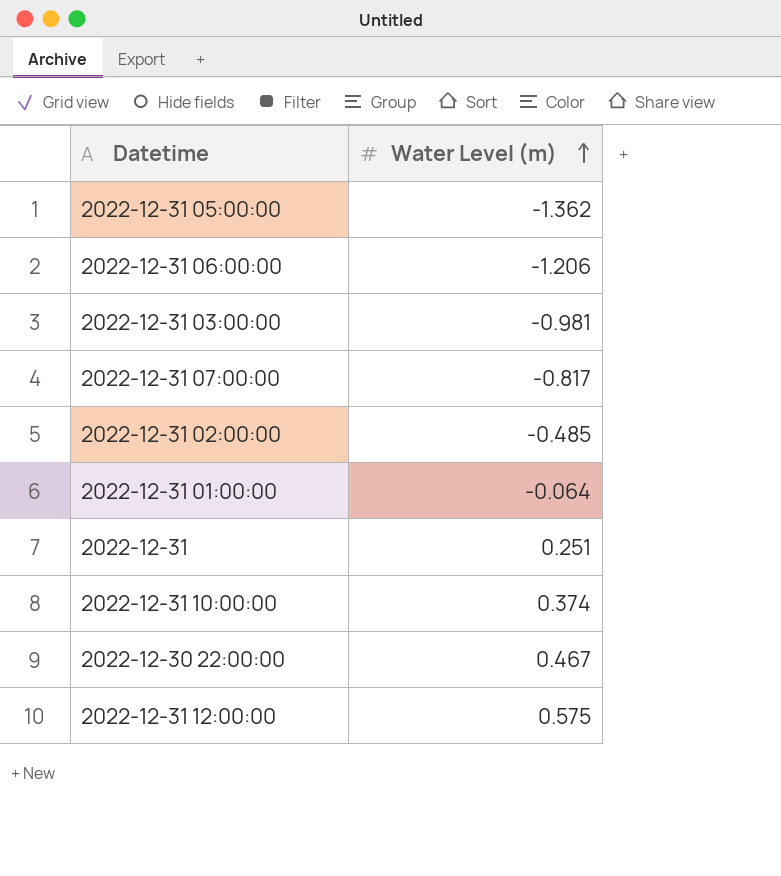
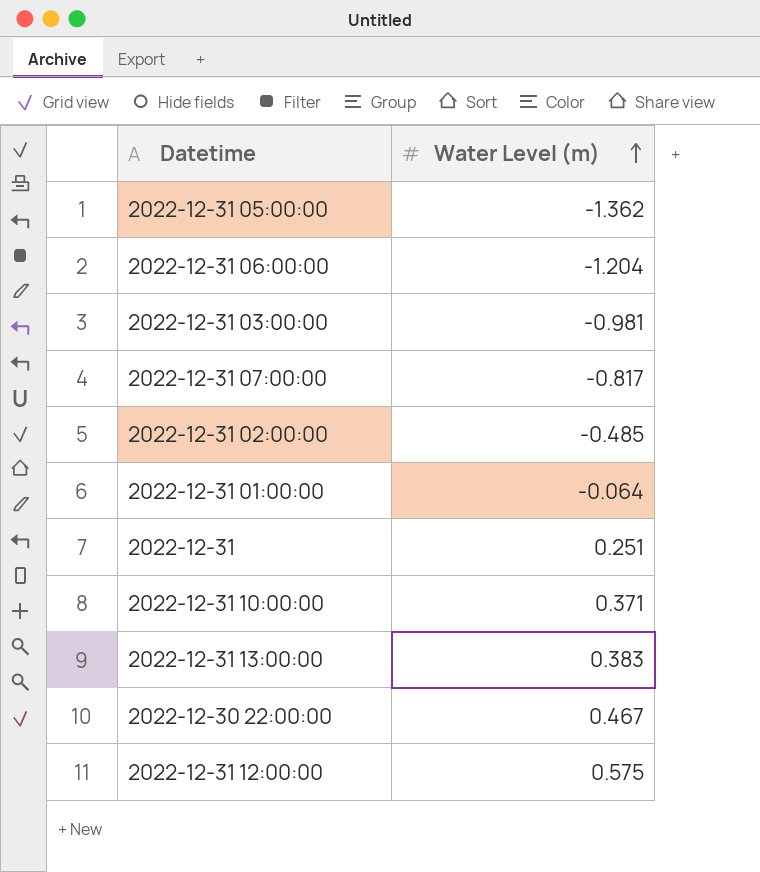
2022-12-31 06:00:00 | Water Level (m): -1.206 -> -1.204
2022-12-31 10:00:00 | Water Level (m): 0.374 -> 0.371
row 2022-12-31 13:00:00: none -> 0.383

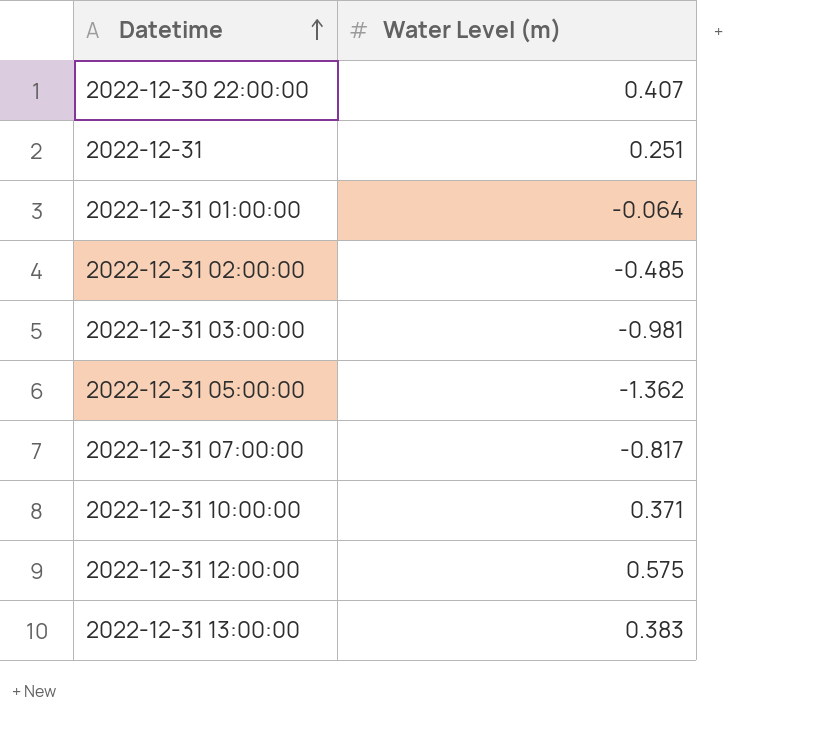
row order: Water Level (m) ascending -> Datetime ascending
row 2022-12-31 06:00:00: -1.204 -> none
2022-12-30 22:00:00 | Water Level (m): 0.467 -> 0.407

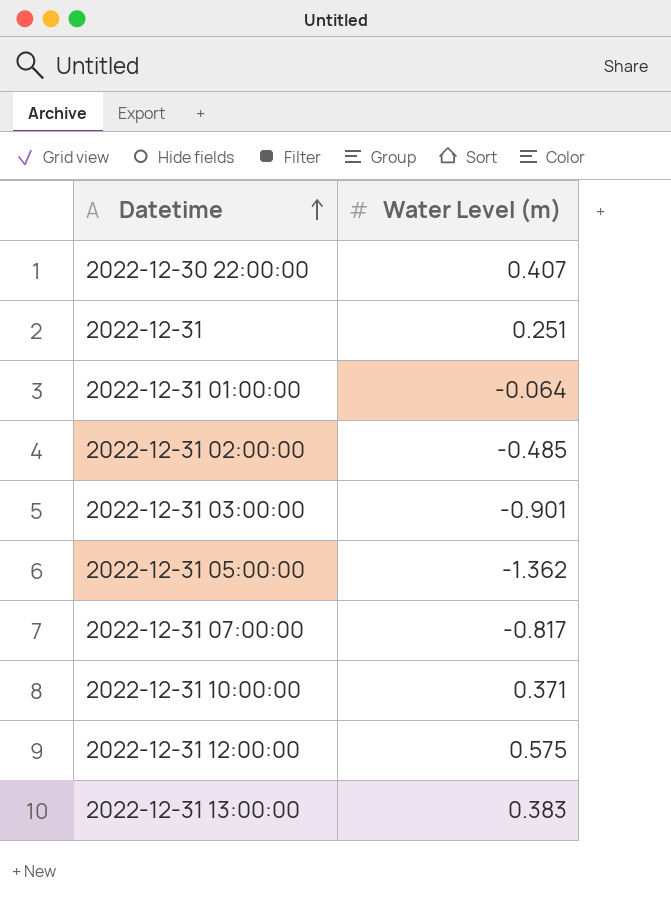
2022-12-31 03:00:00 | Water Level (m): -0.981 -> -0.901

